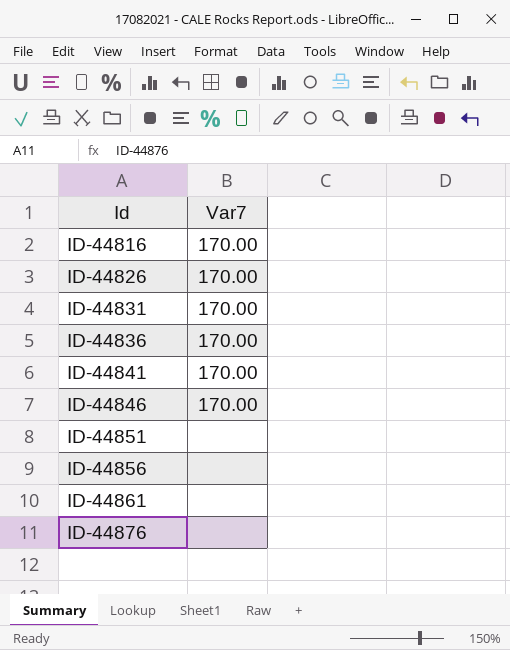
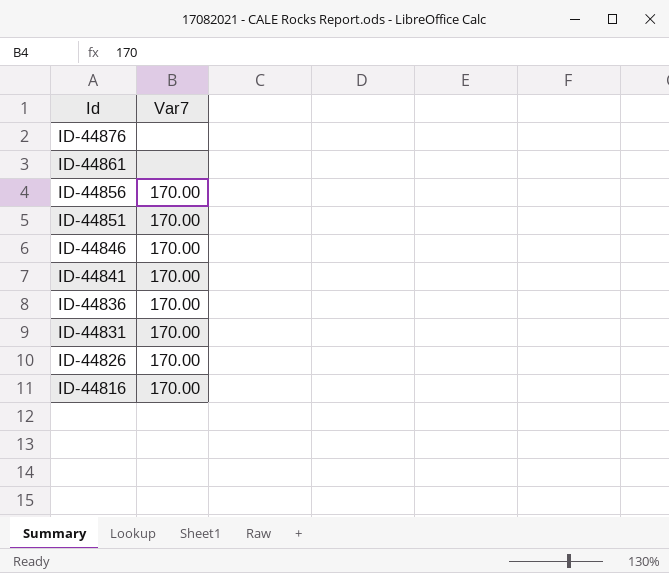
row order: Id ascending -> Id descending
ID-44856 | Var7: none -> 170.00
ID-44851 | Var7: none -> 170.00

